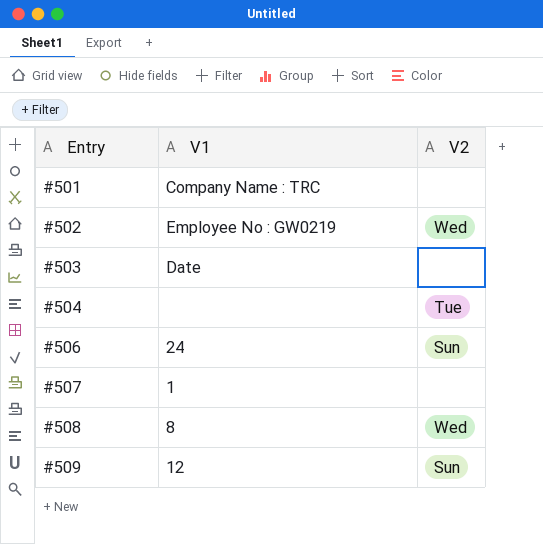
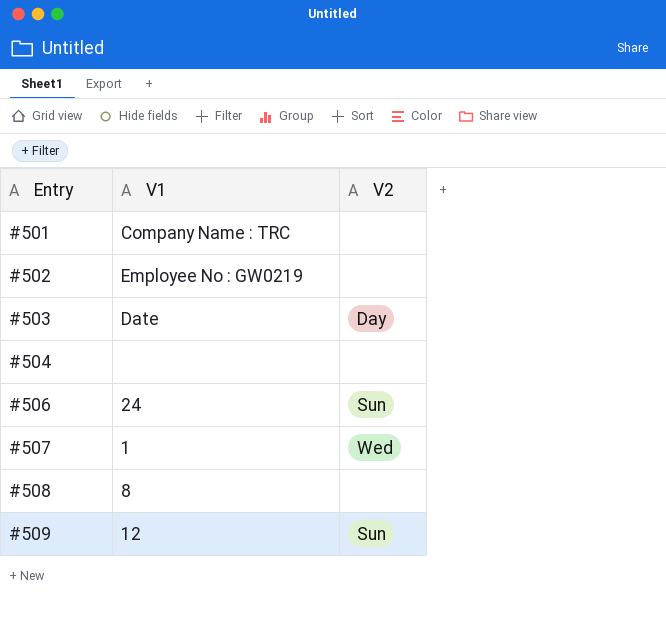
#502 | V2: Wed -> none
#503 | V2: none -> Day
#504 | V2: Tue -> none
#507 | V2: none -> Wed
#508 | V2: Wed -> none

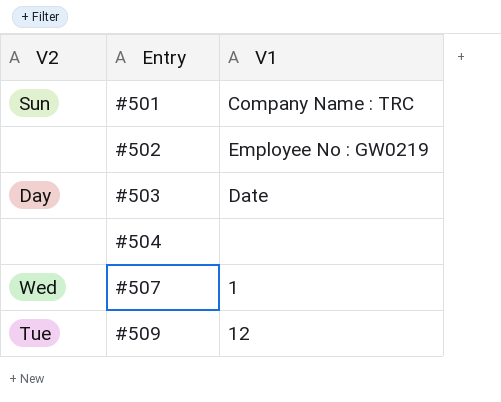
column V2 | position: 3 -> 1
row #506: 24 | Sun -> none
row #508: 8 | none -> none
#501 | V2: none -> Sun
#509 | V2: Sun -> Tue

